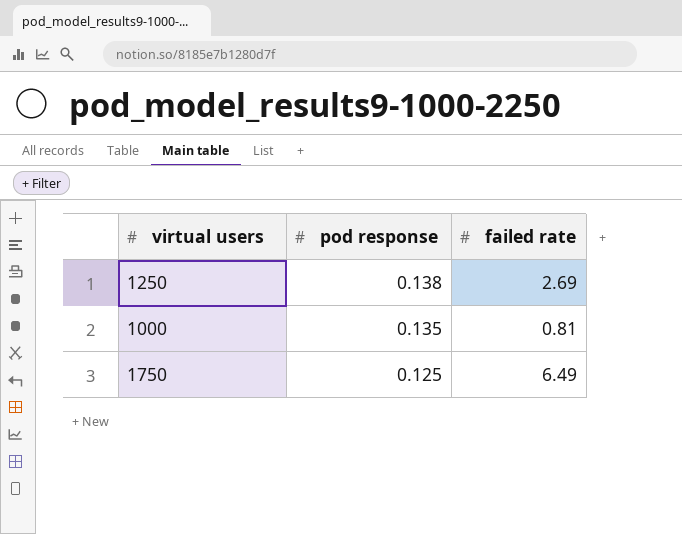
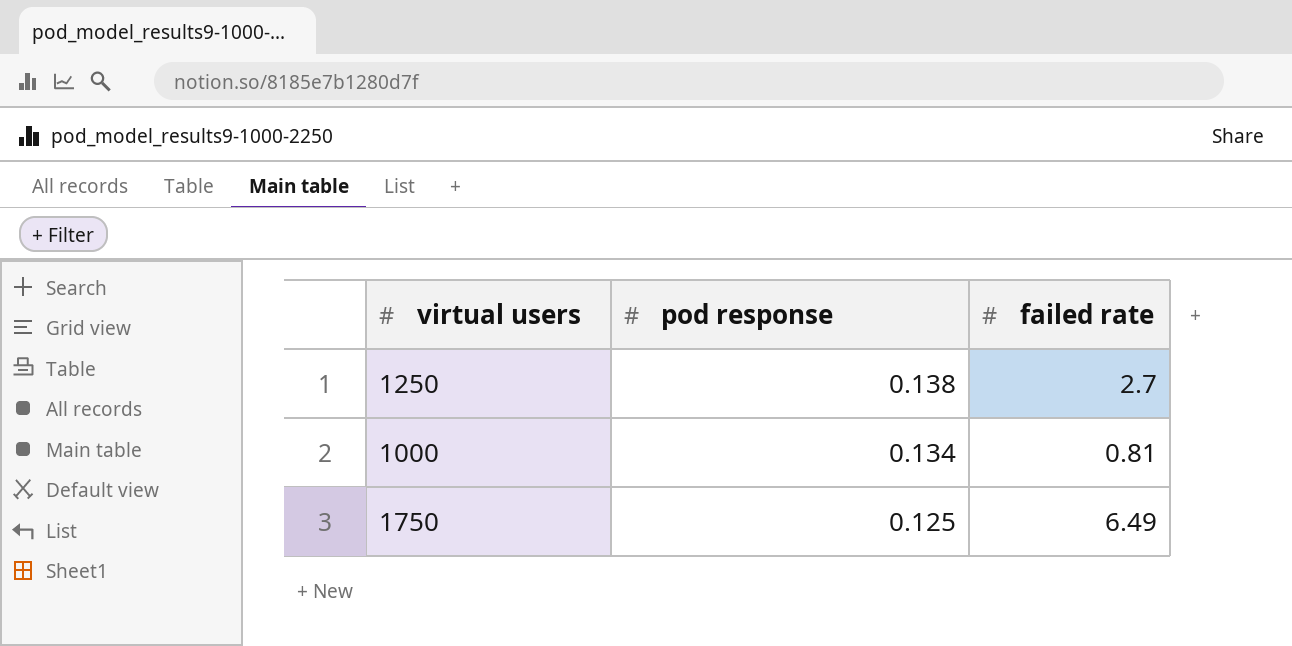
1250 | failed rate: 2.69 -> 2.7
1000 | pod response: 0.135 -> 0.134

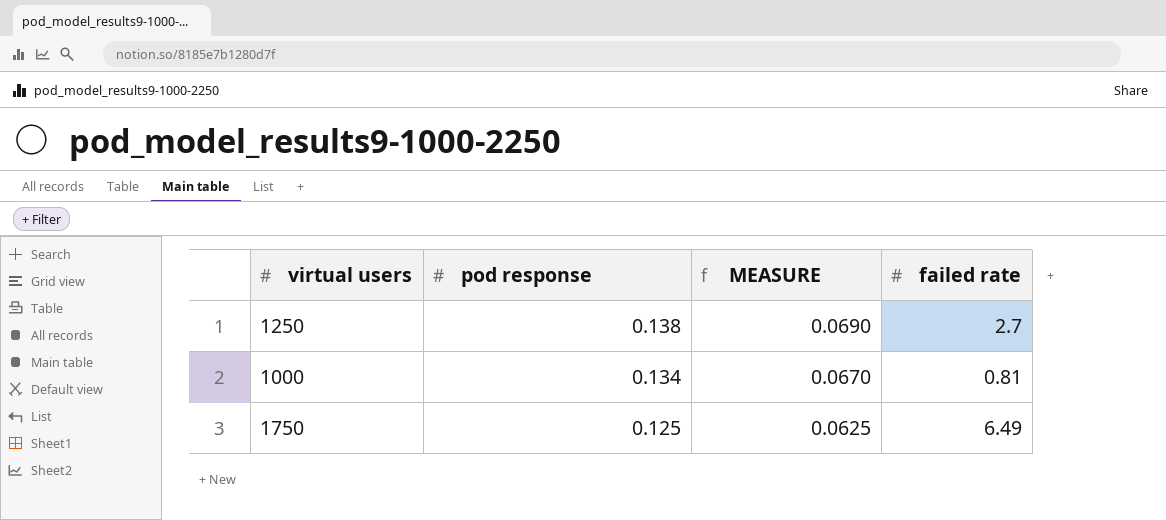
column MEASURE | formula: none -> [pod response] * 0.5

